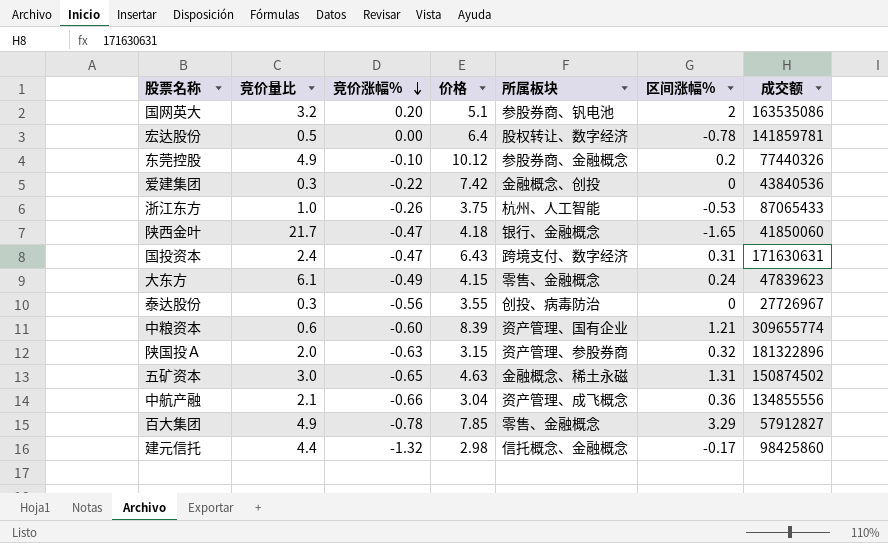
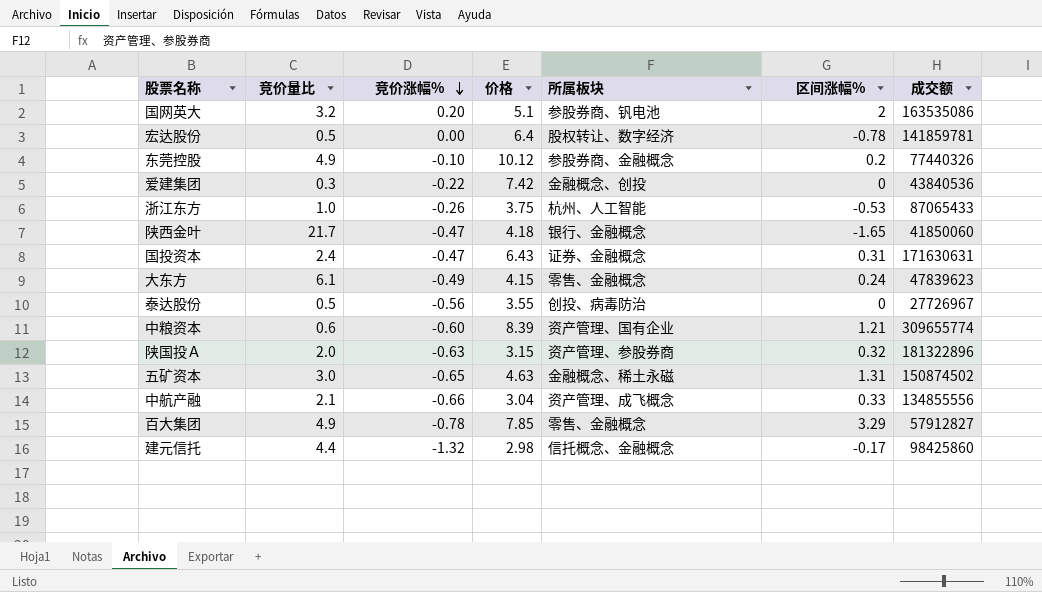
国投资本 | 所属板块: 跨境支付、数字经济 -> 证券、金融概念
泰达股份 | 竞价量比: 0.3 -> 0.5
中航产融 | 区间涨幅%: 0.36 -> 0.33

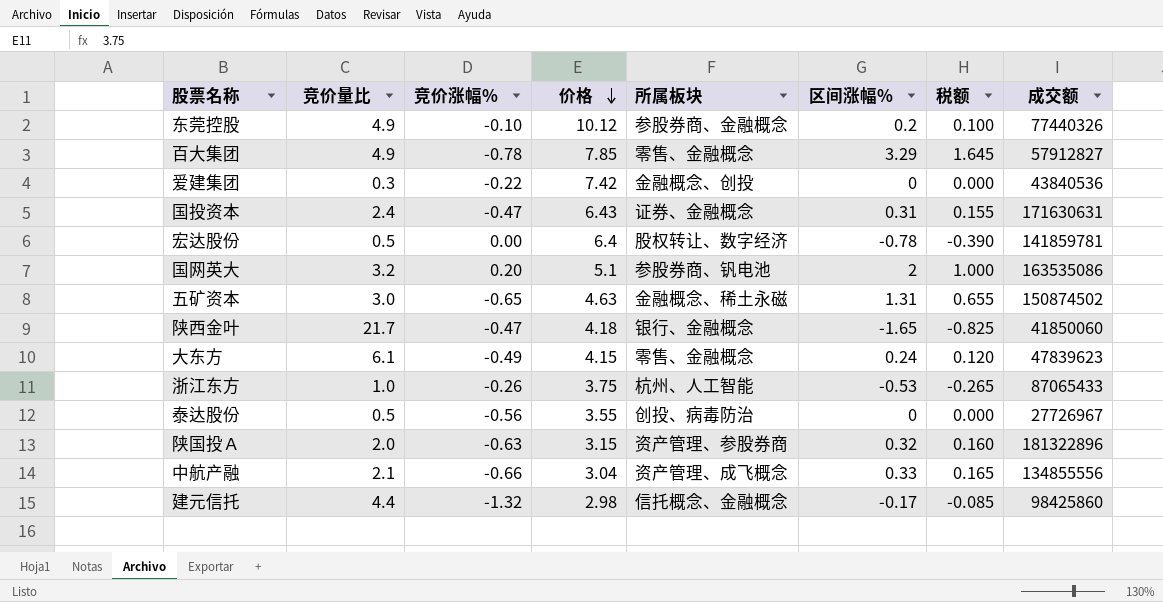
row order: 竞价涨幅% descending -> 价格 descending
column 税额 | formula: none -> [区间涨幅%] * 0.5
row 中粮资本: 0.6 | -0.60 | 8.39 | 资产管理、国有企业 | 1.21 | 309655774 -> none

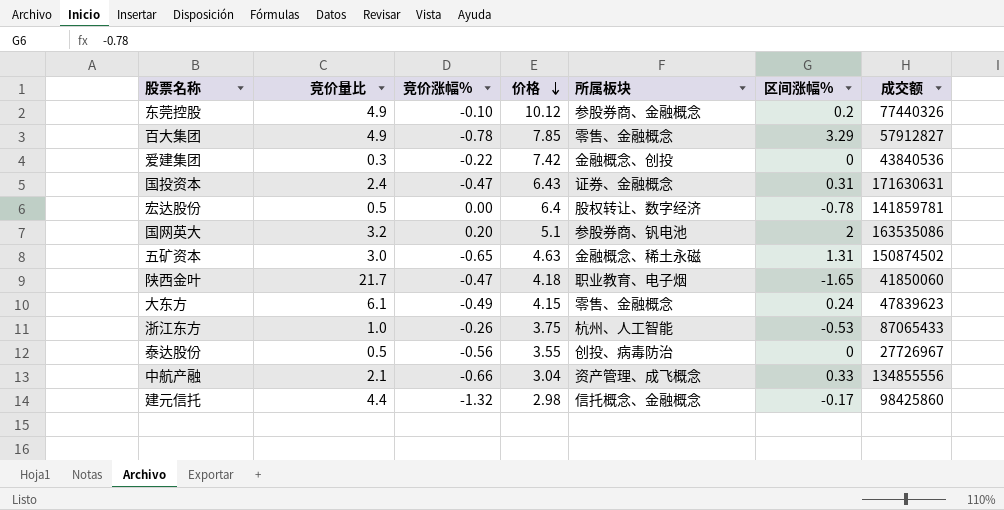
column 税额 | formula: [区间涨幅%] * 0.5 -> none
row 陕国投Ａ: 2.0 | -0.63 | 3.15 | 资产管理、参股券商 | 0.32 | 0.160 | 181322896 -> none
陕西金叶 | 所属板块: 银行、金融概念 -> 职业教育、电子烟

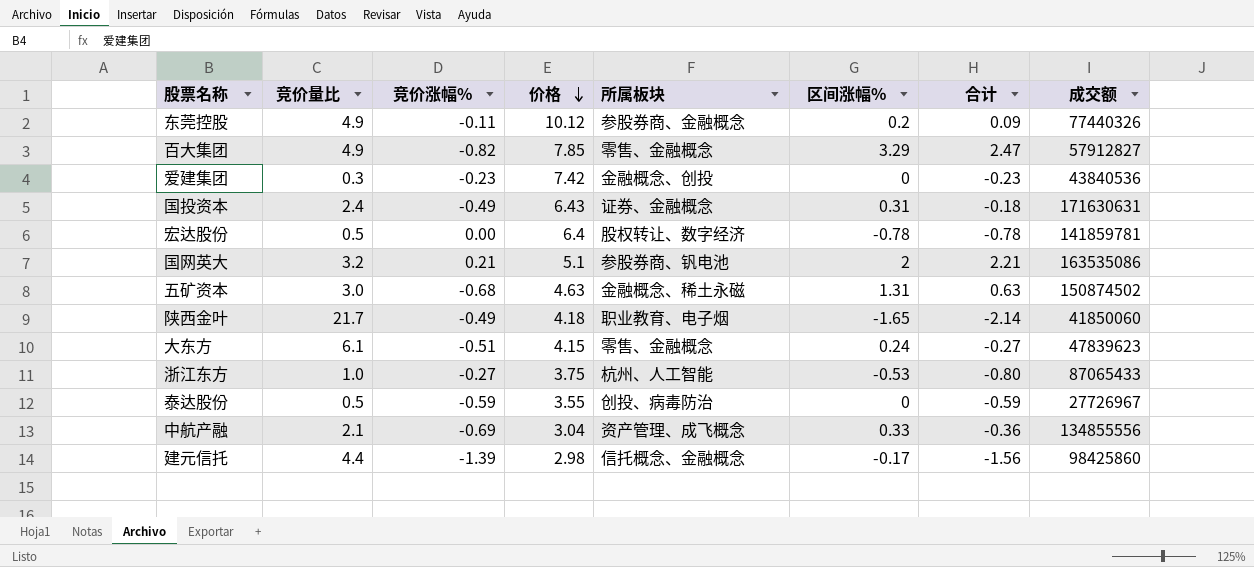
column 合计 | formula: none -> [竞价涨幅%] + [区间涨幅%]
东莞控股 | 竞价涨幅%: -0.10 -> -0.11
百大集团 | 竞价涨幅%: -0.78 -> -0.82
爱建集团 | 竞价涨幅%: -0.22 -> -0.23
国投资本 | 竞价涨幅%: -0.47 -> -0.49
国网英大 | 竞价涨幅%: 0.20 -> 0.21
五矿资本 | 竞价涨幅%: -0.65 -> -0.68
陕西金叶 | 竞价涨幅%: -0.47 -> -0.49
大东方 | 竞价涨幅%: -0.49 -> -0.51
浙江东方 | 竞价涨幅%: -0.26 -> -0.27
泰达股份 | 竞价涨幅%: -0.56 -> -0.59
中航产融 | 竞价涨幅%: -0.66 -> -0.69
建元信托 | 竞价涨幅%: -1.32 -> -1.39

